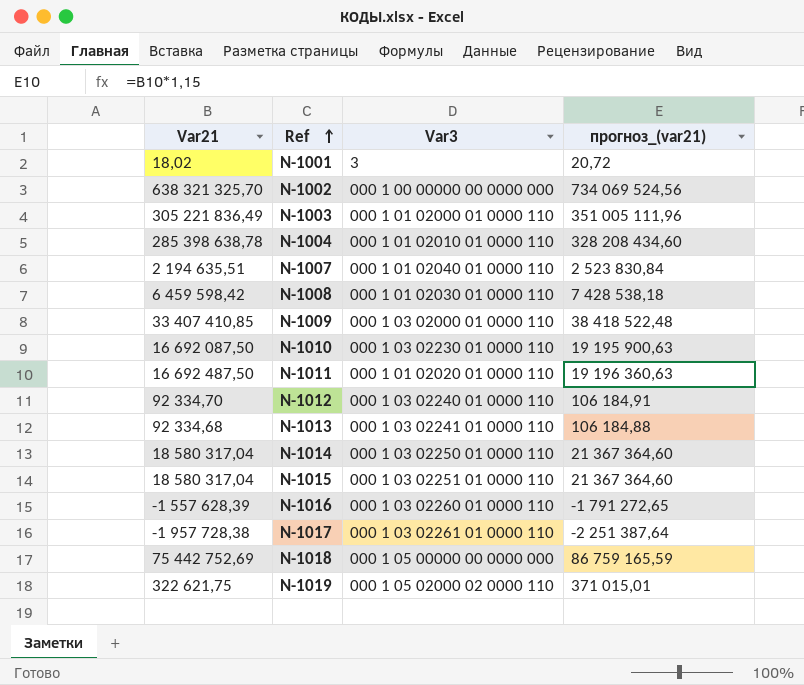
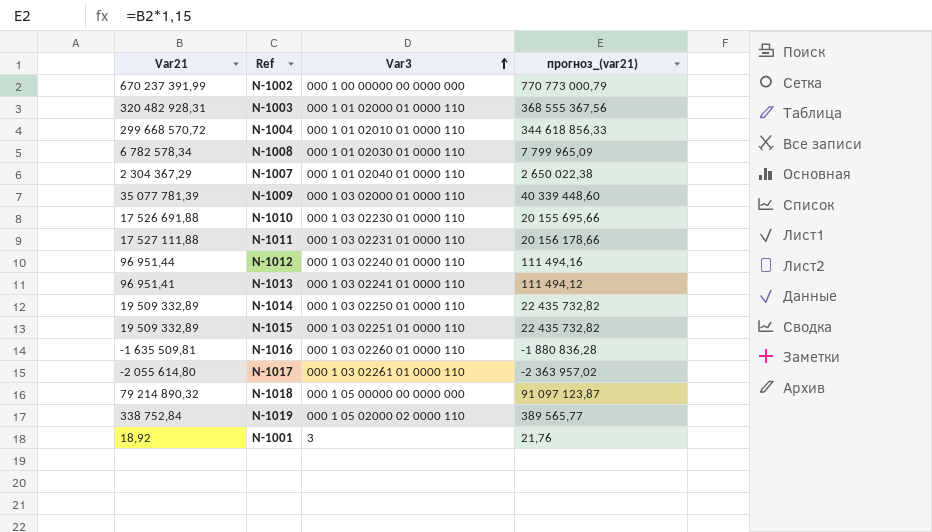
row order: Ref ascending -> Var3 ascending
N-1002 | Var21: 638 321 325,70 -> 670 237 391,99
N-1002 | прогноз_(var21): 734 069 524,56 -> 770 773 000,79
N-1003 | Var21: 305 221 836,49 -> 320 482 928,31
N-1003 | прогноз_(var21): 351 005 111,96 -> 368 555 367,56
N-1004 | Var21: 285 398 638,78 -> 299 668 570,72
N-1004 | прогноз_(var21): 328 208 434,60 -> 344 618 856,33
N-1008 | Var21: 6 459 598,42 -> 6 782 578,34
N-1008 | прогноз_(var21): 7 428 538,18 -> 7 799 965,09
N-1007 | Var21: 2 194 635,51 -> 2 304 367,29
N-1007 | прогноз_(var21): 2 523 830,84 -> 2 650 022,38
N-1009 | Var21: 33 407 410,85 -> 35 077 781,39
N-1009 | прогноз_(var21): 38 418 522,48 -> 40 339 448,60
N-1010 | Var21: 16 692 087,50 -> 17 526 691,88
N-1010 | прогноз_(var21): 19 195 900,63 -> 20 155 695,66
N-1011 | Var21: 16 692 487,50 -> 17 527 111,88
N-1011 | Var3: 000 1 01 02020 01 0000 110 -> 000 1 03 02231 01 0000 110
N-1011 | прогноз_(var21): 19 196 360,63 -> 20 156 178,66
N-1012 | Var21: 92 334,70 -> 96 951,44
N-1012 | прогноз_(var21): 106 184,91 -> 111 494,16
N-1013 | Var21: 92 334,68 -> 96 951,41
N-1013 | прогноз_(var21): 106 184,88 -> 111 494,12
N-1014 | Var21: 18 580 317,04 -> 19 509 332,89
N-1014 | прогноз_(var21): 21 367 364,60 -> 22 435 732,82
N-1015 | Var21: 18 580 317,04 -> 19 509 332,89
N-1015 | прогноз_(var21): 21 367 364,60 -> 22 435 732,82
N-1016 | Var21: -1 557 628,39 -> -1 635 509,81
N-1016 | прогноз_(var21): -1 791 272,65 -> -1 880 836,28
N-1017 | Var21: -1 957 728,38 -> -2 055 614,80
N-1017 | прогноз_(var21): -2 251 387,64 -> -2 363 957,02
N-1018 | Var21: 75 442 752,69 -> 79 214 890,32
N-1018 | прогноз_(var21): 86 759 165,59 -> 91 097 123,87
N-1019 | Var21: 322 621,75 -> 338 752,84
N-1019 | прогноз_(var21): 371 015,01 -> 389 565,77
N-1001 | Var21: 18,02 -> 18,92
N-1001 | прогноз_(var21): 20,72 -> 21,76

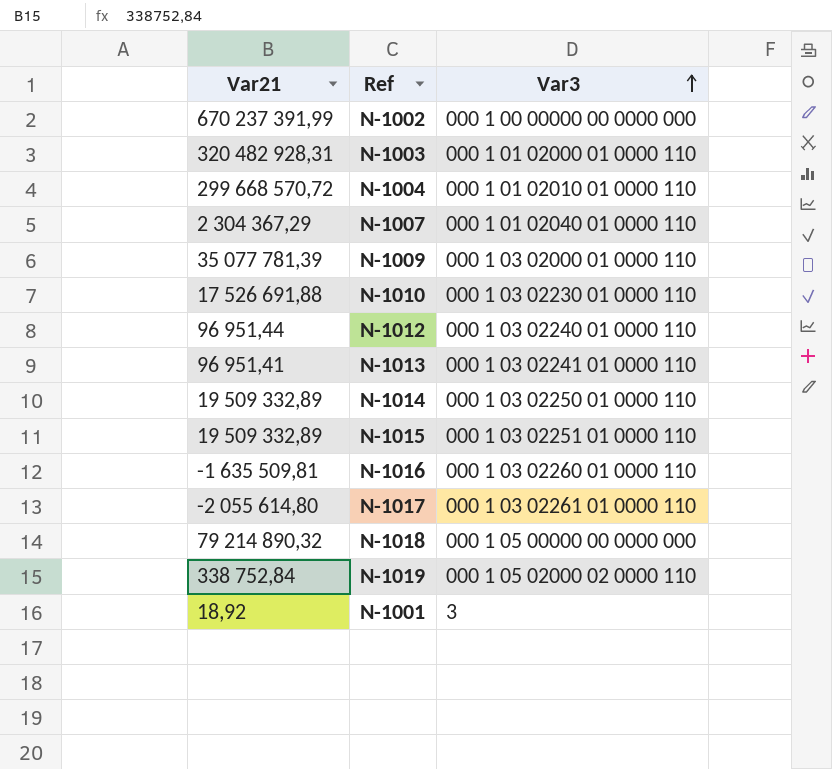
column прогноз_(var21) | formula: [Var21] * 1,15 -> none
row N-1008: 6 782 578,34 | 000 1 01 02030 01 0000 110 | 7 799 965,09 -> none
row N-1011: 17 527 111,88 | 000 1 03 02231 01 0000 110 | 20 156 178,66 -> none

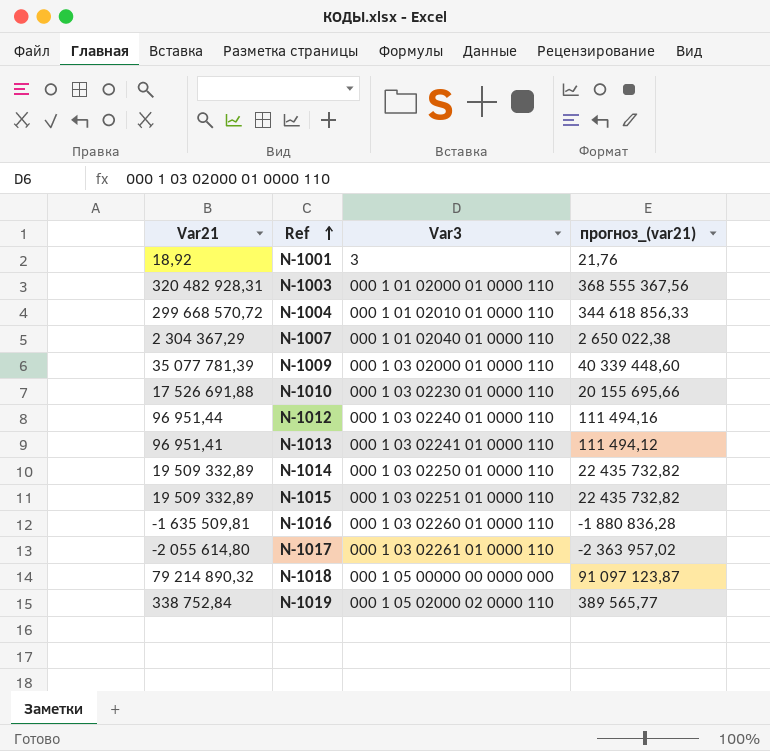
row order: Var3 ascending -> Ref ascending
column прогноз_(var21) | formula: none -> [Var21] * 1,15
row N-1002: 670 237 391,99 | 000 1 00 00000 00 0000 000 -> none

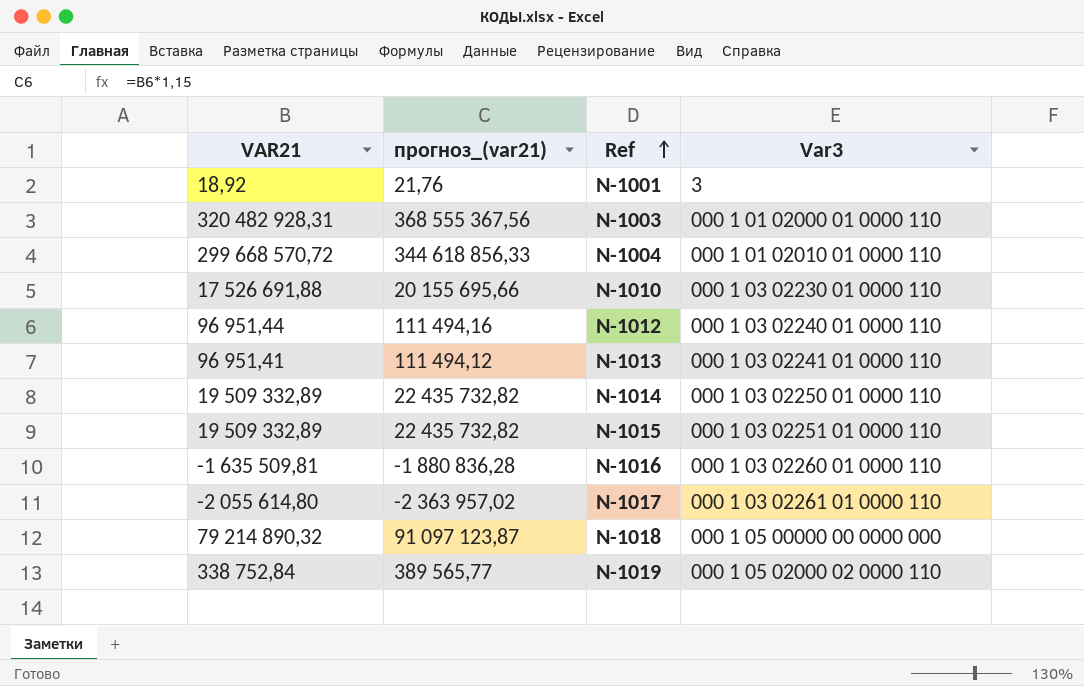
column name: Var21 -> VAR21
column прогноз_(var21) | position: 4 -> 2
row N-1007: 2 304 367,29 | 000 1 01 02040 01 0000 110 | 2 650 022,38 -> none
row N-1009: 35 077 781,39 | 000 1 03 02000 01 0000 110 | 40 339 448,60 -> none

